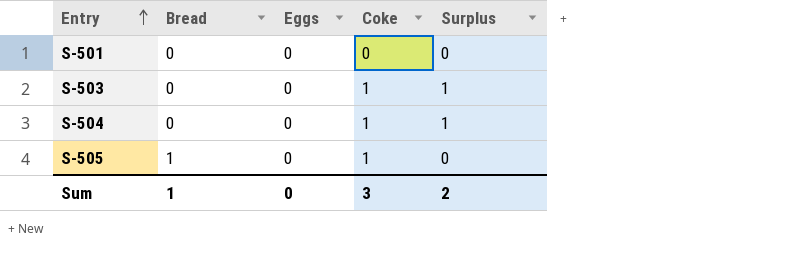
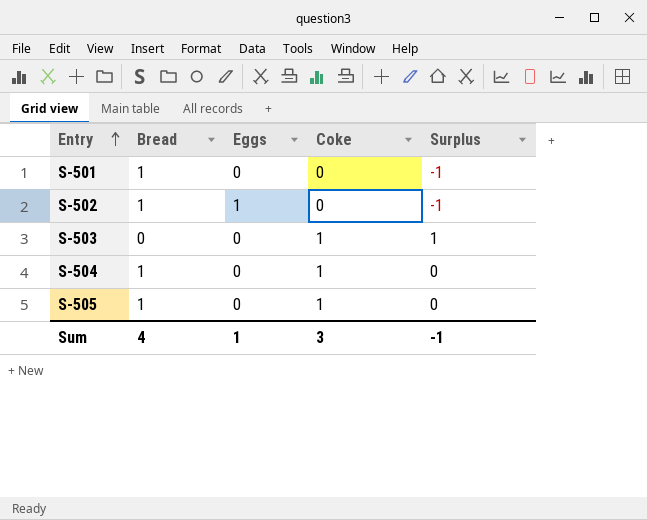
S-501 | Bread: 0 -> 1
S-501 | Surplus: 0 -> -1
row S-502: none -> 1 | 1 | 0 | -1
S-504 | Bread: 0 -> 1
S-504 | Surplus: 1 -> 0
Sum | Bread: 1 -> 4
Sum | Eggs: 0 -> 1
Sum | Surplus: 2 -> -1

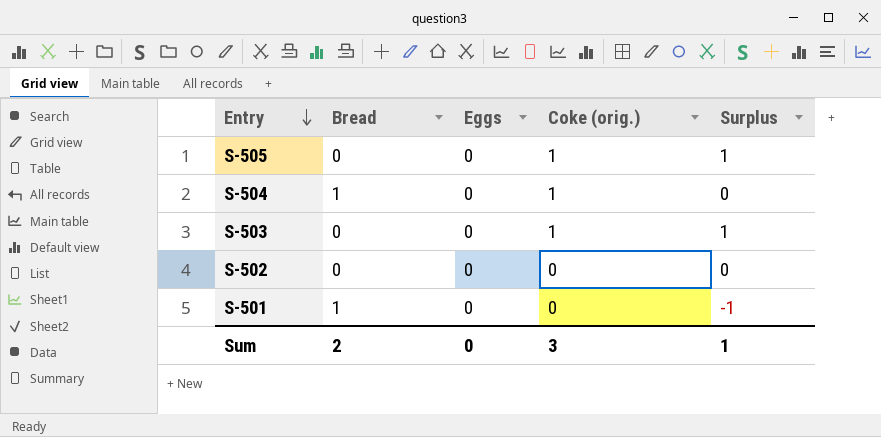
row order: Entry ascending -> Entry descending
column name: Coke -> Coke (orig.)
S-505 | Bread: 1 -> 0
S-505 | Surplus: 0 -> 1
S-502 | Bread: 1 -> 0
S-502 | Eggs: 1 -> 0
S-502 | Surplus: -1 -> 0
Sum | Bread: 4 -> 2
Sum | Eggs: 1 -> 0
Sum | Surplus: -1 -> 1

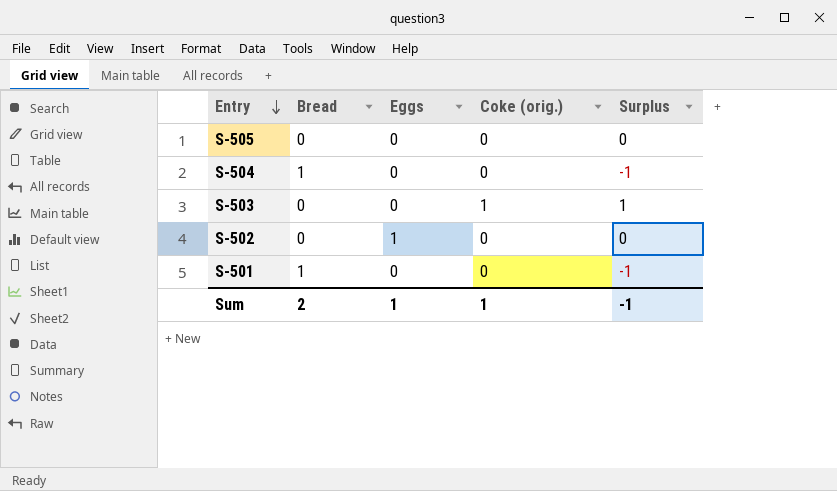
S-505 | Coke (orig.): 1 -> 0
S-505 | Surplus: 1 -> 0
S-504 | Coke (orig.): 1 -> 0
S-504 | Surplus: 0 -> -1
S-502 | Eggs: 0 -> 1
Sum | Eggs: 0 -> 1
Sum | Coke (orig.): 3 -> 1
Sum | Surplus: 1 -> -1

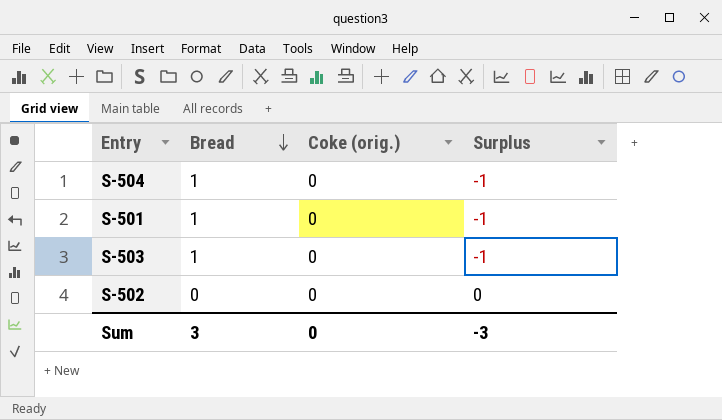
row order: Entry descending -> Bread descending
column Eggs | position: 3 -> none
row S-505: 0 | 0 | 0 | 0 -> none
S-503 | Bread: 0 -> 1
S-503 | Coke (orig.): 1 -> 0
S-503 | Surplus: 1 -> -1
Sum | Bread: 2 -> 3
Sum | Coke (orig.): 1 -> 0
Sum | Surplus: -1 -> -3

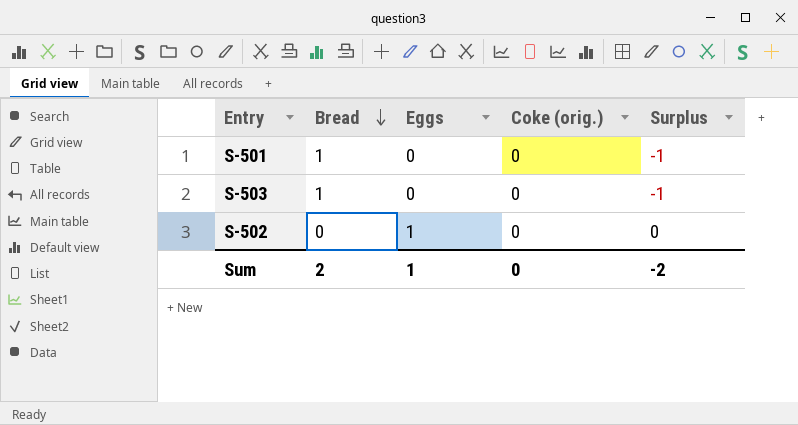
column Eggs | position: none -> 3
row S-504: 1 | 0 | -1 -> none
Sum | Bread: 3 -> 2
Sum | Surplus: -3 -> -2

